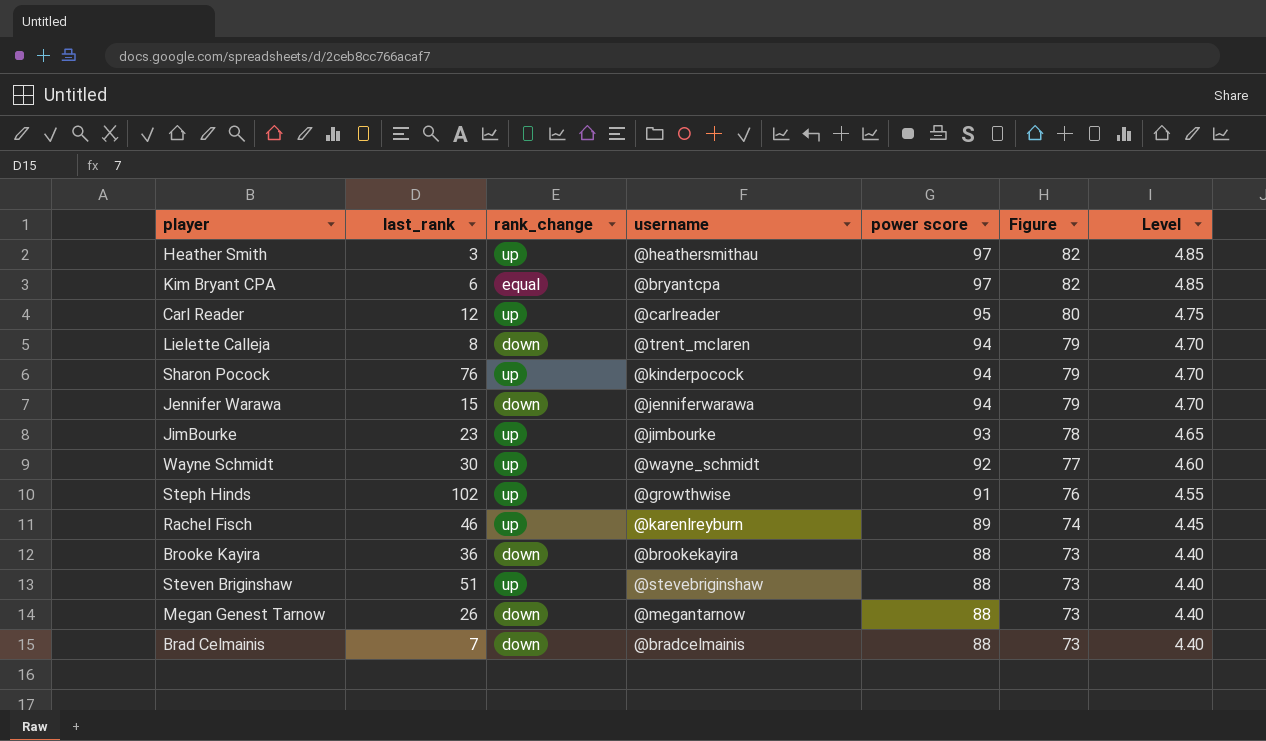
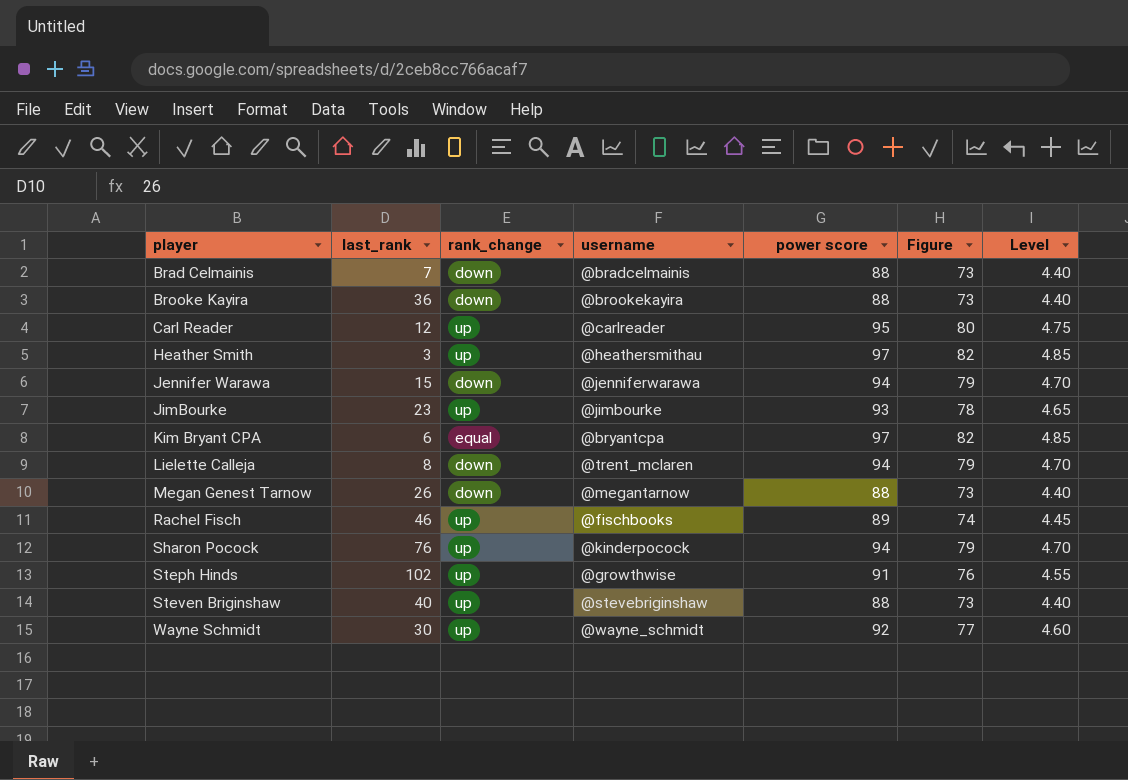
row order: power score descending -> player ascending
Rachel Fisch | username: @karenlreyburn -> @fischbooks
Steven Briginshaw | last_rank: 51 -> 40

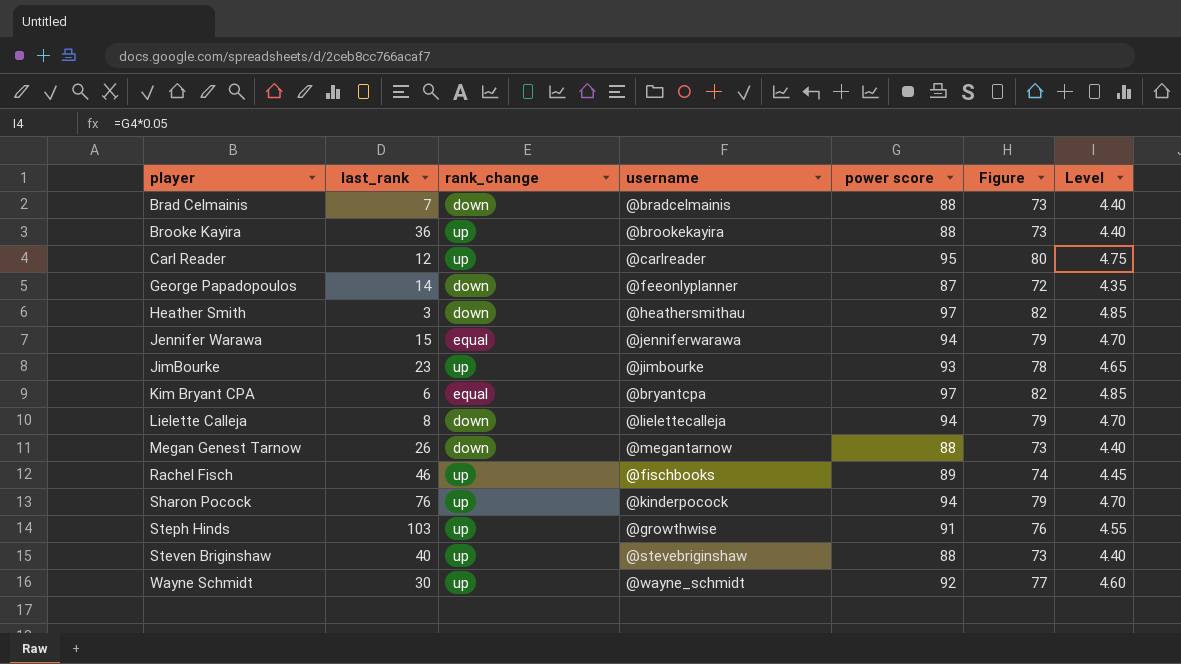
Brooke Kayira | rank_change: down -> up
row George Papadopoulos: none -> 14 | down | @feeonlyplanner | 87 | 72 | 4.35
Heather Smith | rank_change: up -> down
Jennifer Warawa | rank_change: down -> equal
Lielette Calleja | username: @trent_mclaren -> @lielettecalleja
Steph Hinds | last_rank: 102 -> 103

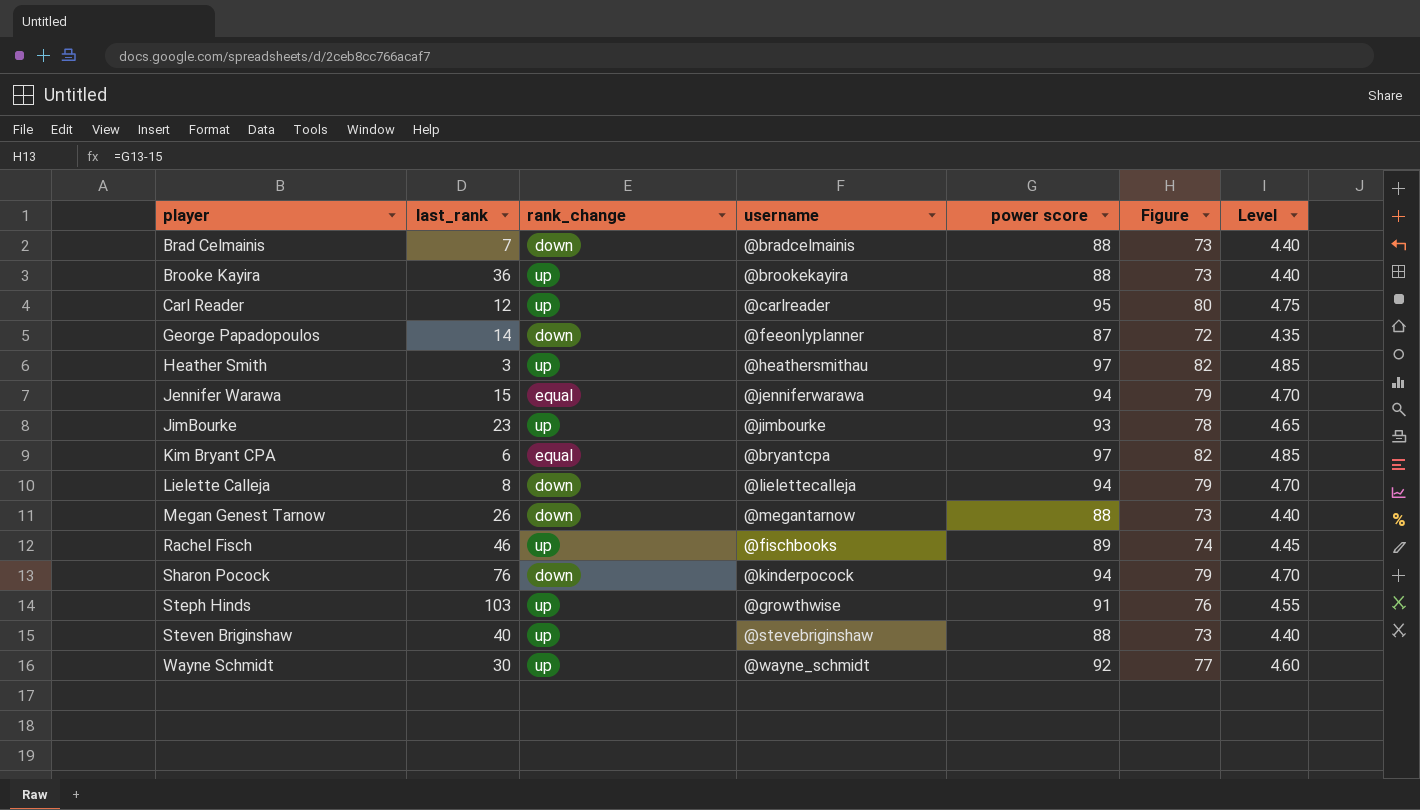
Heather Smith | rank_change: down -> up
Sharon Pocock | rank_change: up -> down

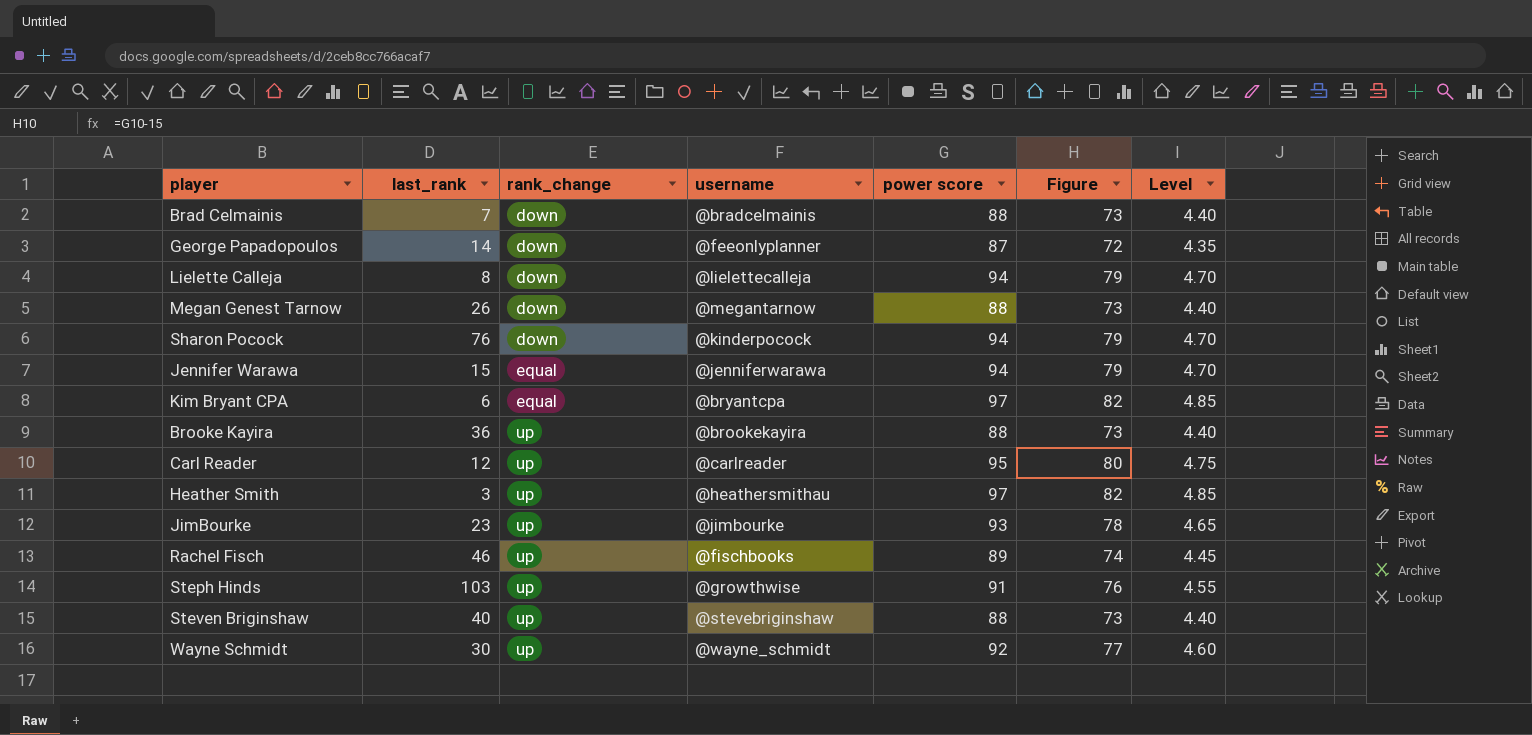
row order: player ascending -> rank_change ascending

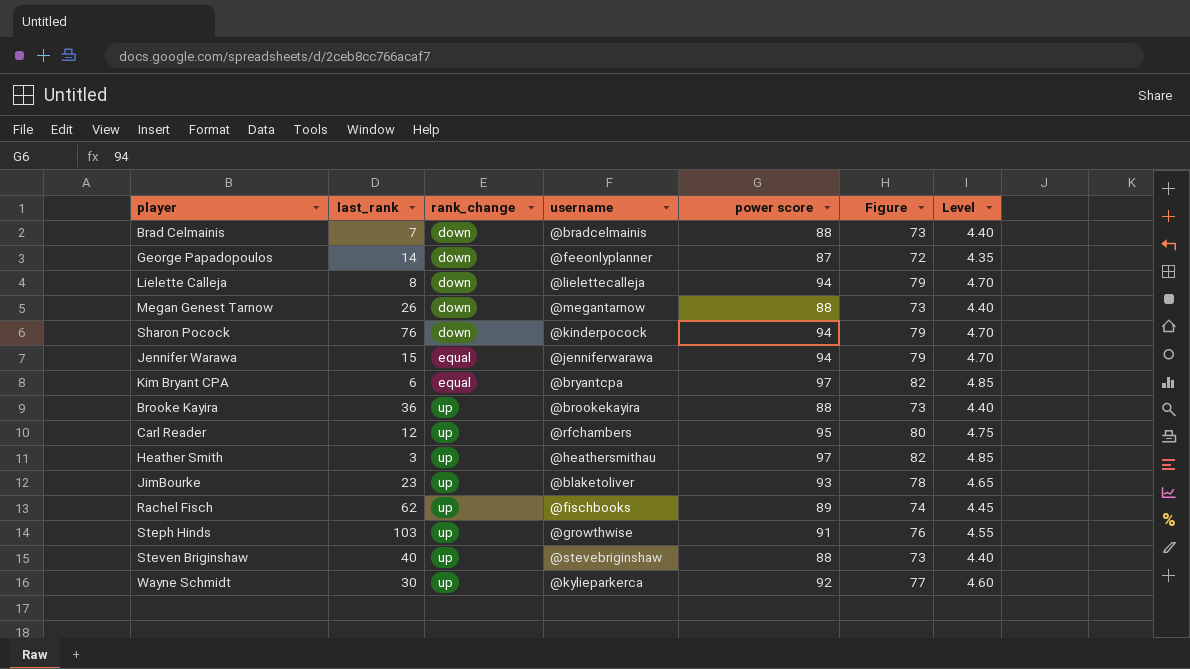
Carl Reader | username: @carlreader -> @rfchambers
JimBourke | username: @jimbourke -> @blaketoliver
Rachel Fisch | last_rank: 46 -> 62
Wayne Schmidt | username: @wayne_schmidt -> @kylieparkerca

